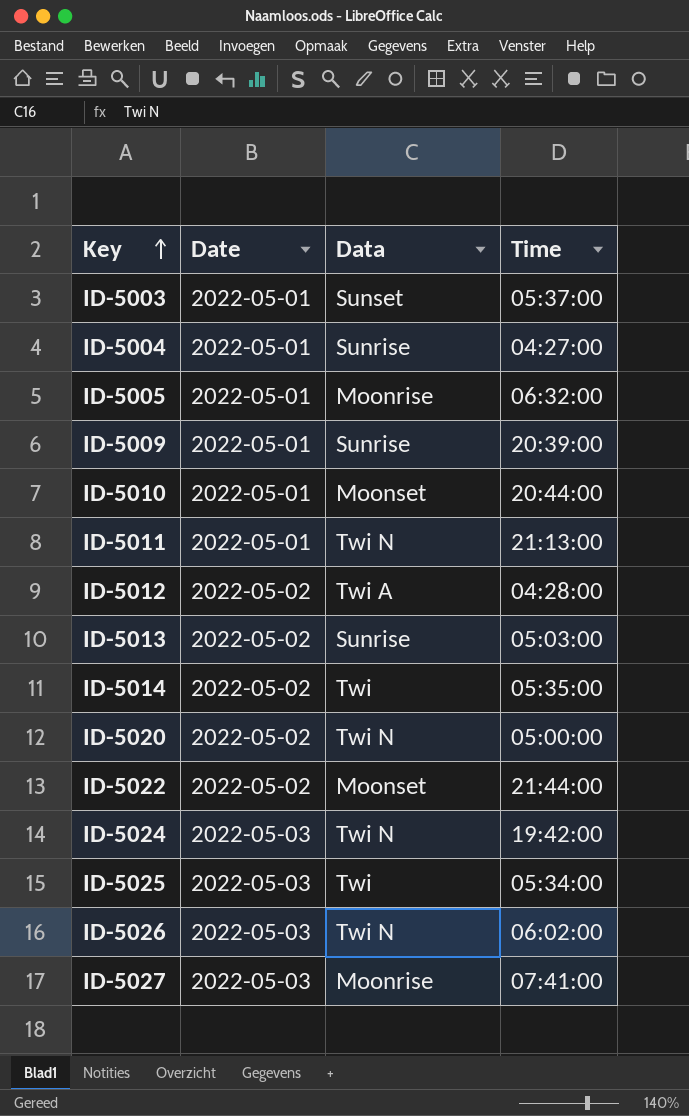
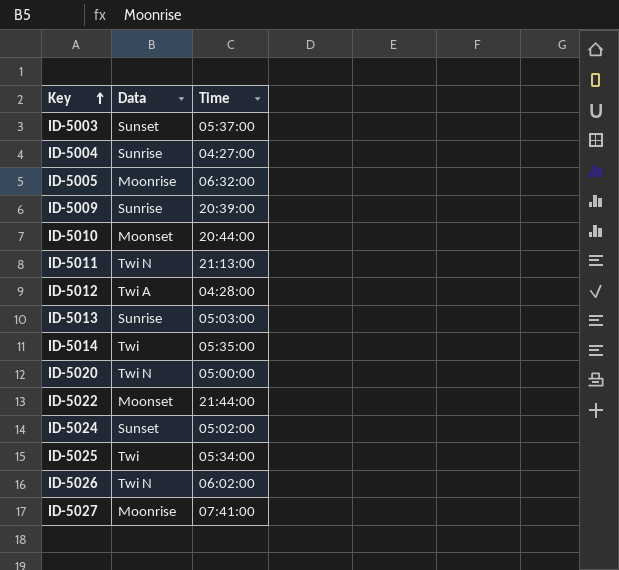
column Date | position: 2 -> none
ID-5024 | Data: Twi N -> Sunset
ID-5024 | Time: 19:42:00 -> 05:02:00

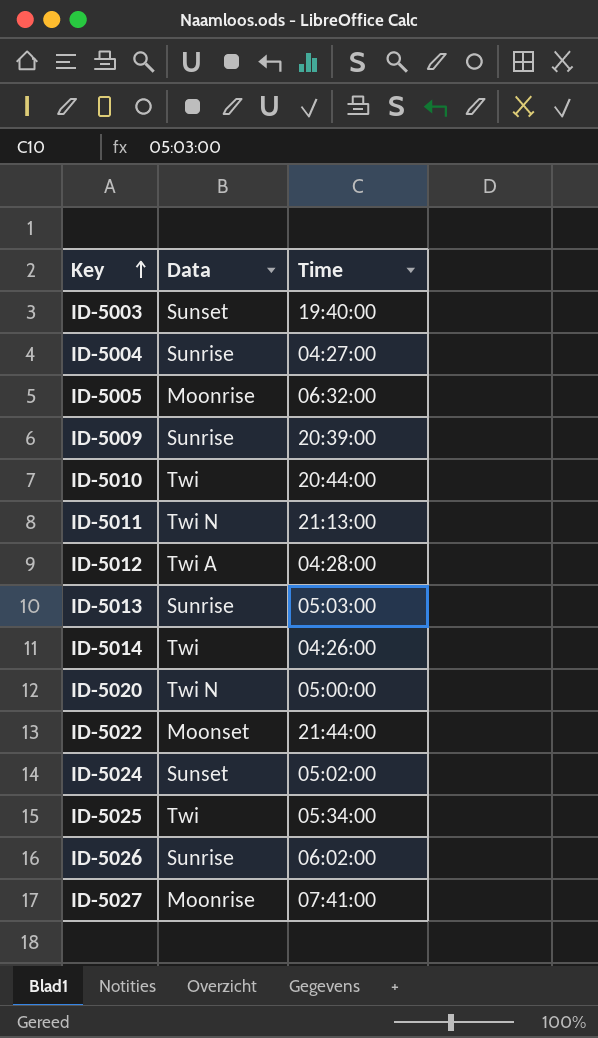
ID-5003 | Time: 05:37:00 -> 19:40:00
ID-5010 | Data: Moonset -> Twi
ID-5014 | Time: 05:35:00 -> 04:26:00
ID-5026 | Data: Twi N -> Sunrise

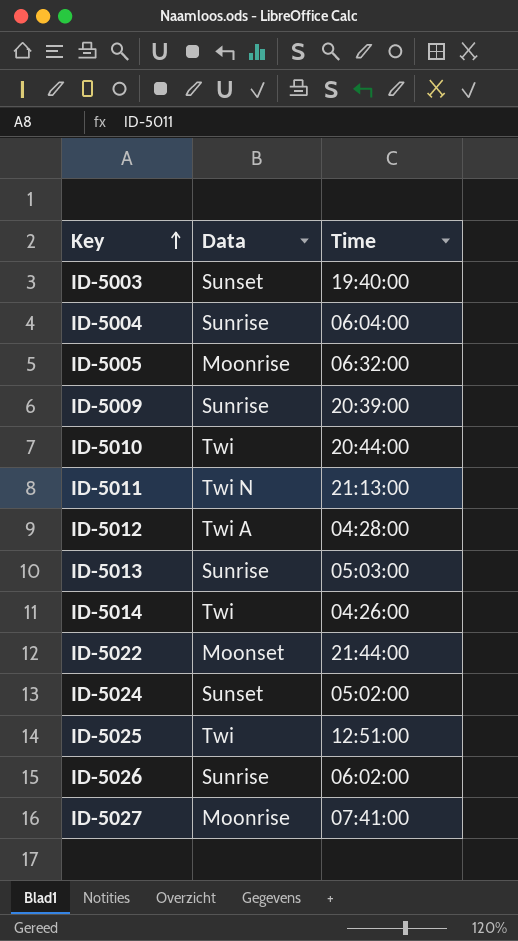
row ID-5020: Twi N | 05:00:00 -> none
ID-5004 | Time: 04:27:00 -> 06:04:00
ID-5025 | Time: 05:34:00 -> 12:51:00

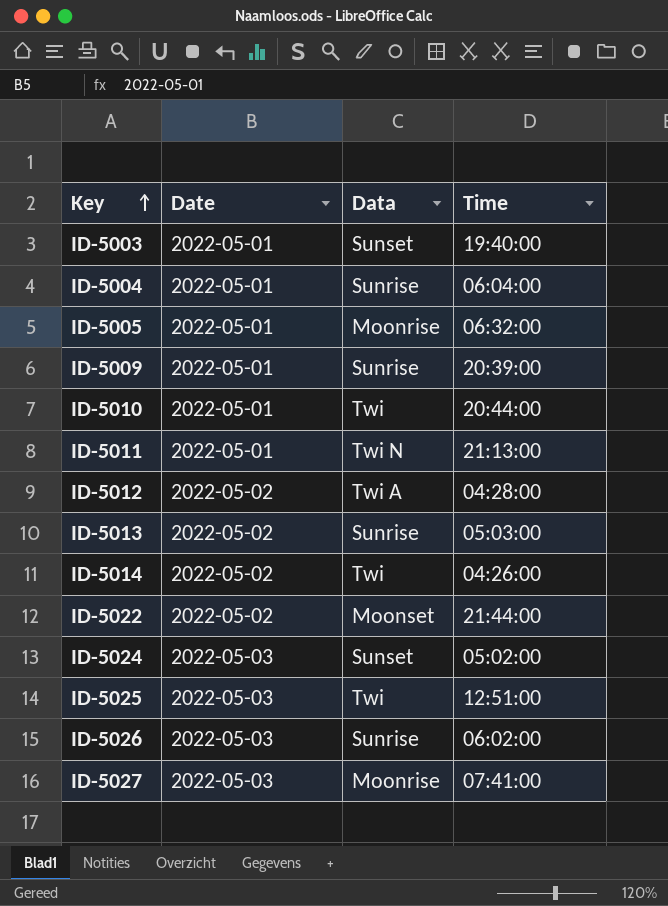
column Date | position: none -> 2

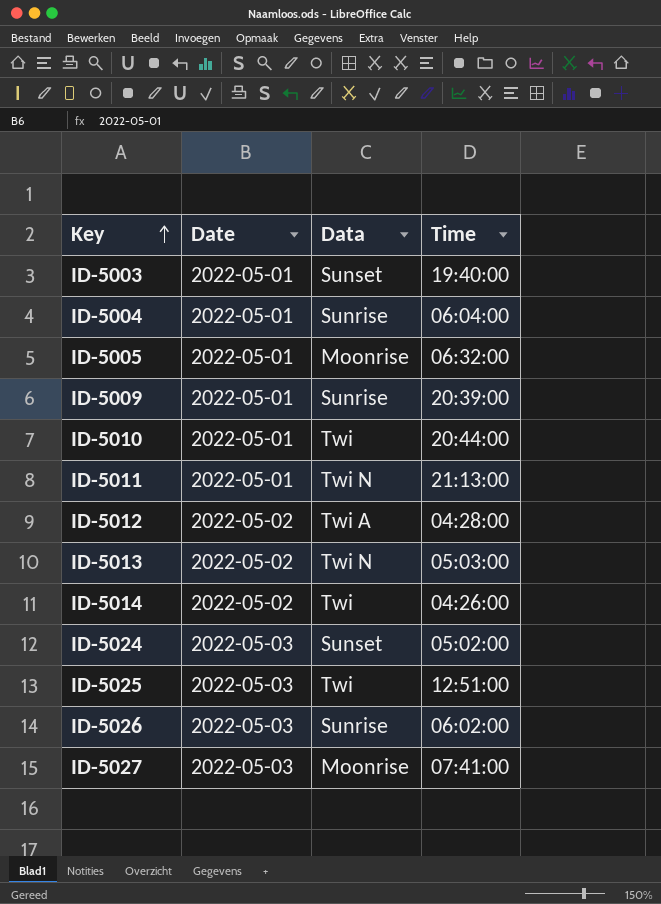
row ID-5022: 2022-05-02 | Moonset | 21:44:00 -> none
ID-5013 | Data: Sunrise -> Twi N

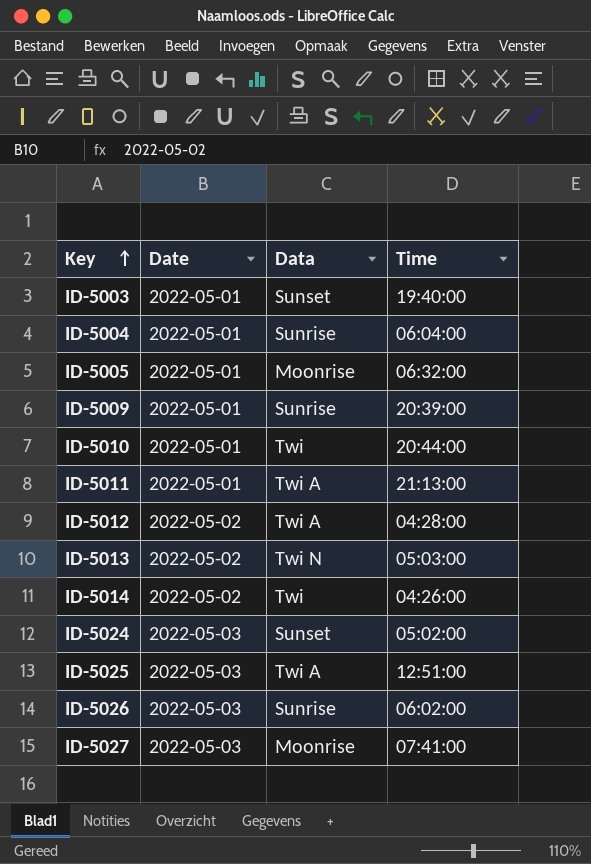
ID-5011 | Data: Twi N -> Twi A
ID-5025 | Data: Twi -> Twi A

